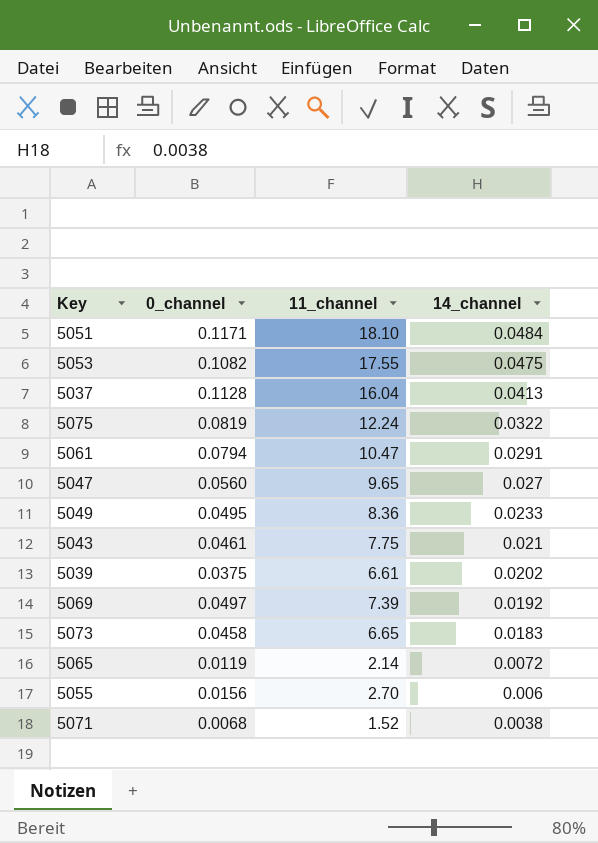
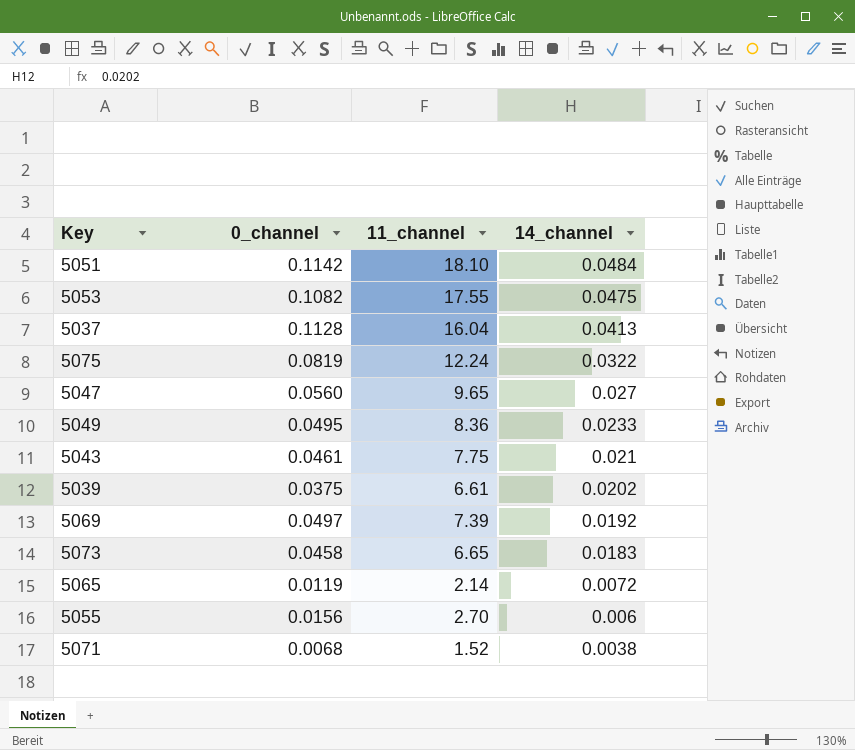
row 5061: 0.0794 | 10.47 | 0.0291 -> none
5051 | 0_channel: 0.1171 -> 0.1142

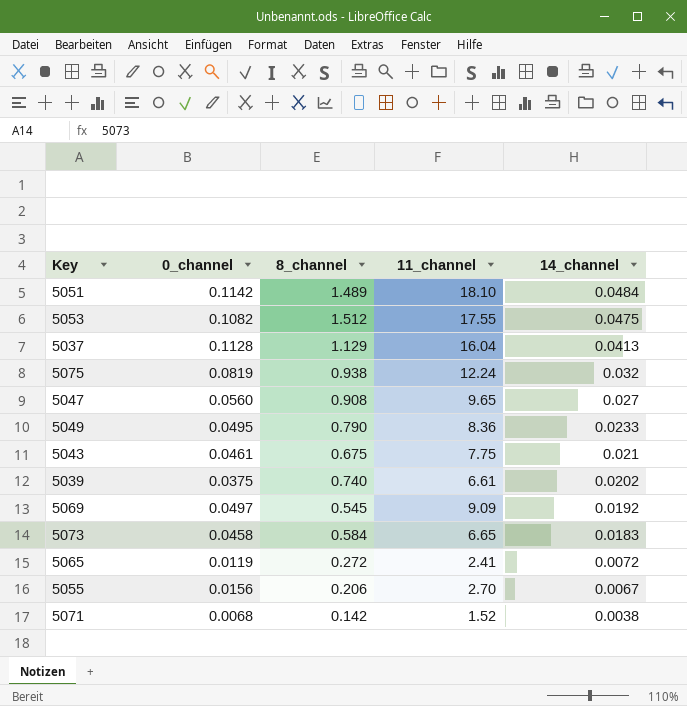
column 8_channel | position: none -> 3
5075 | 14_channel: 0.0322 -> 0.032
5069 | 11_channel: 7.39 -> 9.09
5065 | 11_channel: 2.14 -> 2.41
5055 | 14_channel: 0.006 -> 0.0067

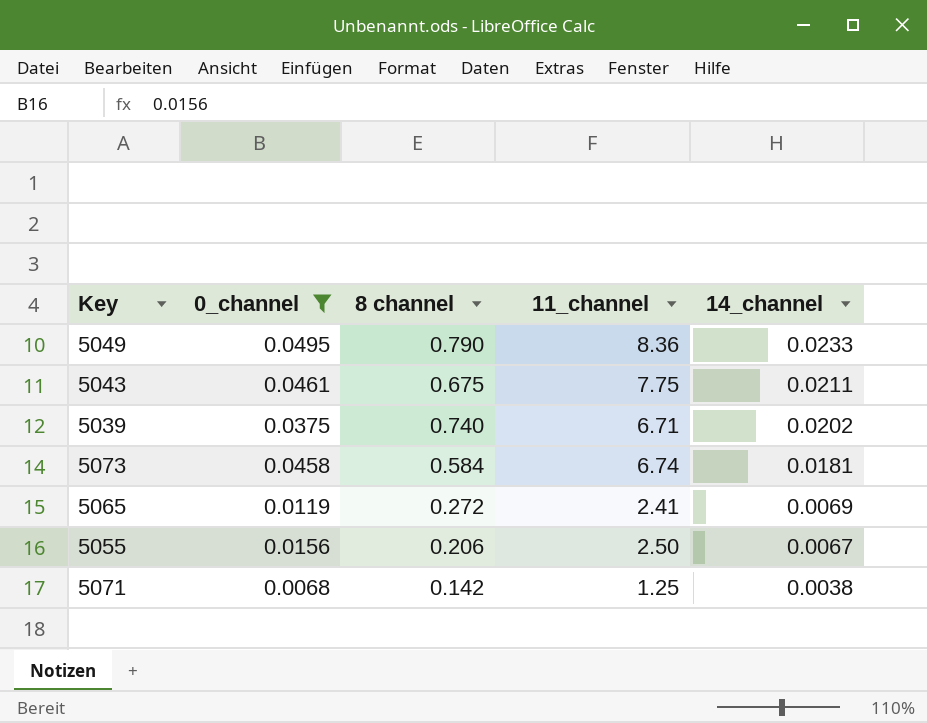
filter: none -> 0_channel <= 0.0495
column name: 8_channel -> 8 channel
5043 | 14_channel: 0.021 -> 0.0211
5039 | 11_channel: 6.61 -> 6.71
5073 | 11_channel: 6.65 -> 6.74
5073 | 14_channel: 0.0183 -> 0.0181
5065 | 14_channel: 0.0072 -> 0.0069
5055 | 11_channel: 2.70 -> 2.50
5071 | 11_channel: 1.52 -> 1.25

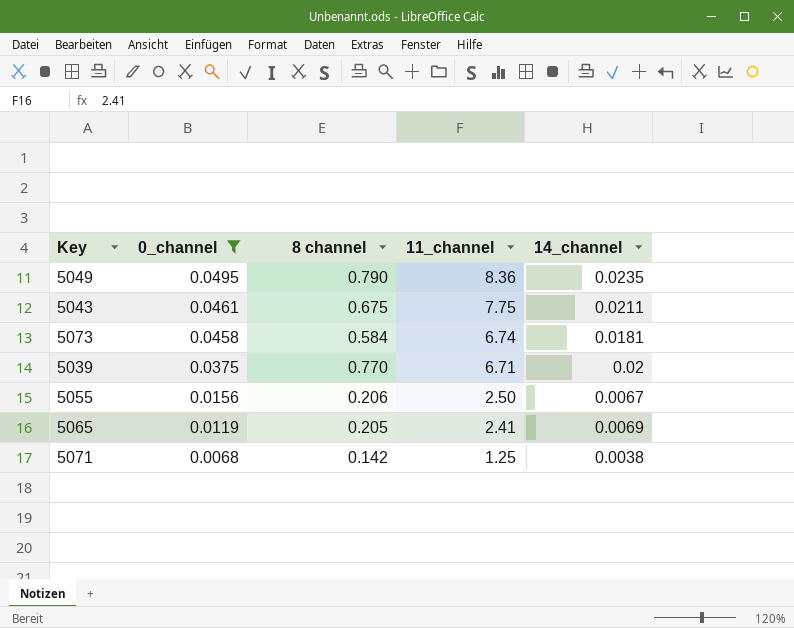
row order: 14_channel descending -> 0_channel descending
5049 | 14_channel: 0.0233 -> 0.0235
5039 | 8 channel: 0.740 -> 0.770
5039 | 14_channel: 0.0202 -> 0.02
5065 | 8 channel: 0.272 -> 0.205

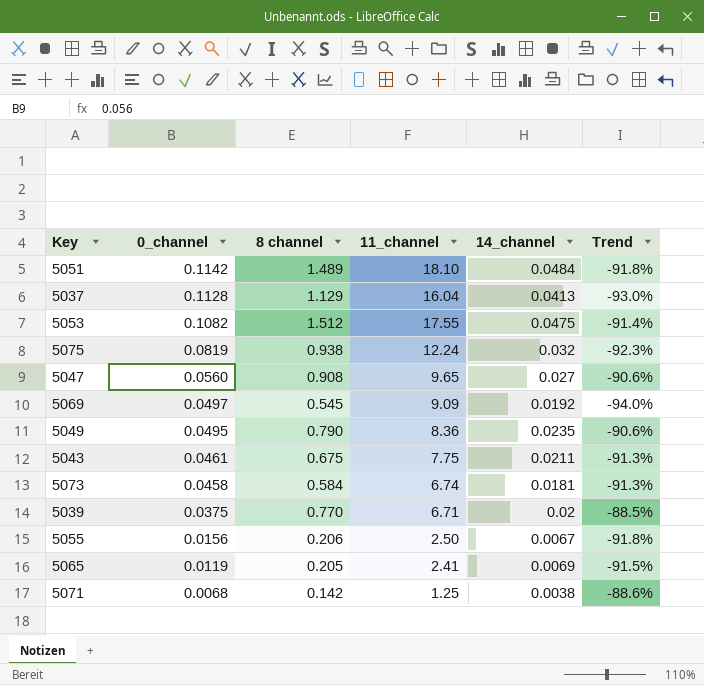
filter: 0_channel <= 0.0495 -> none
column Trend | formula: none -> ([8 channel] - [11_channel]) / [11_channel]

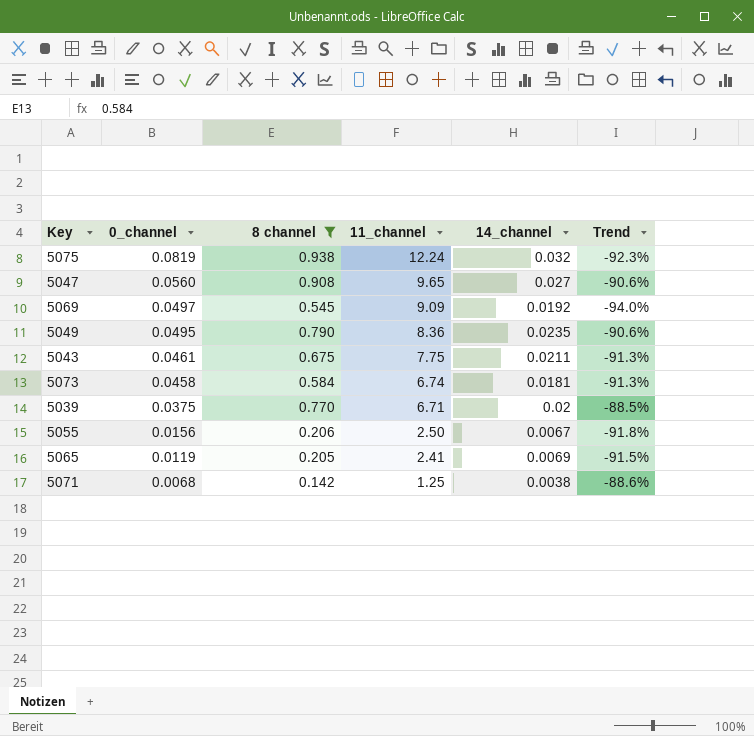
filter: none -> 8 channel <= 0.938

